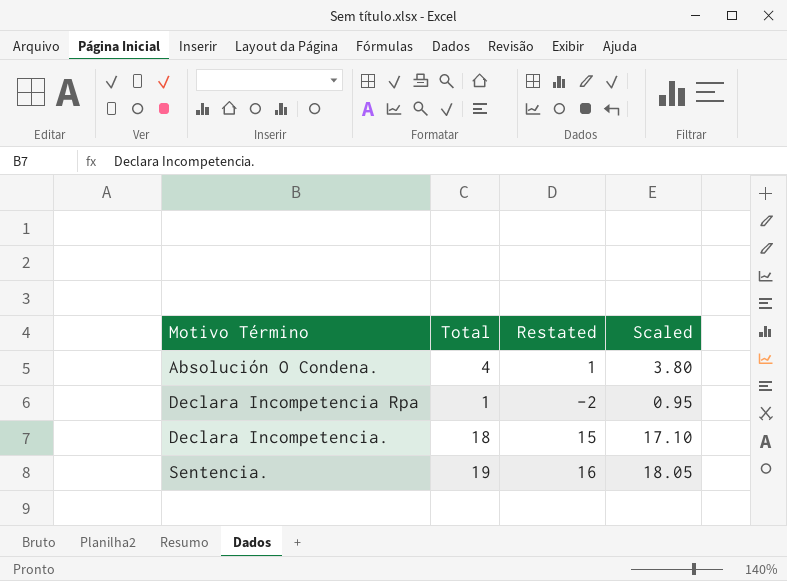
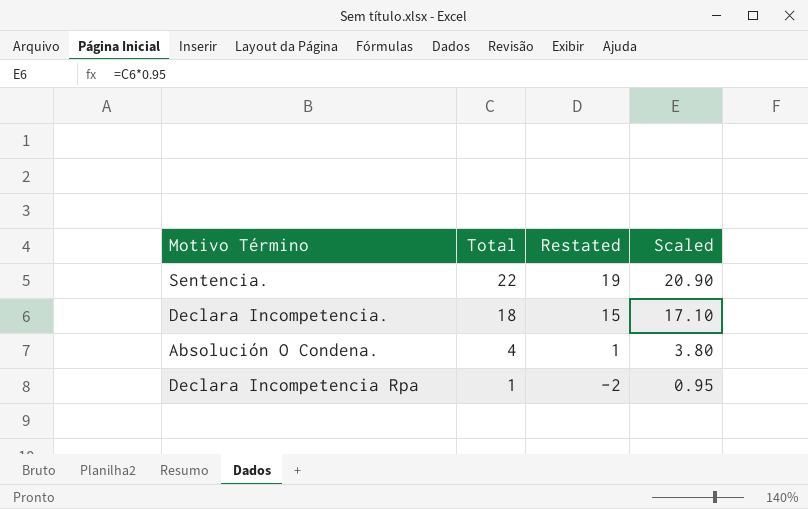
row order: Motivo Término ascending -> Total descending
Sentencia. | Total: 19 -> 22
Sentencia. | Restated: 16 -> 19
Sentencia. | Scaled: 18.05 -> 20.90

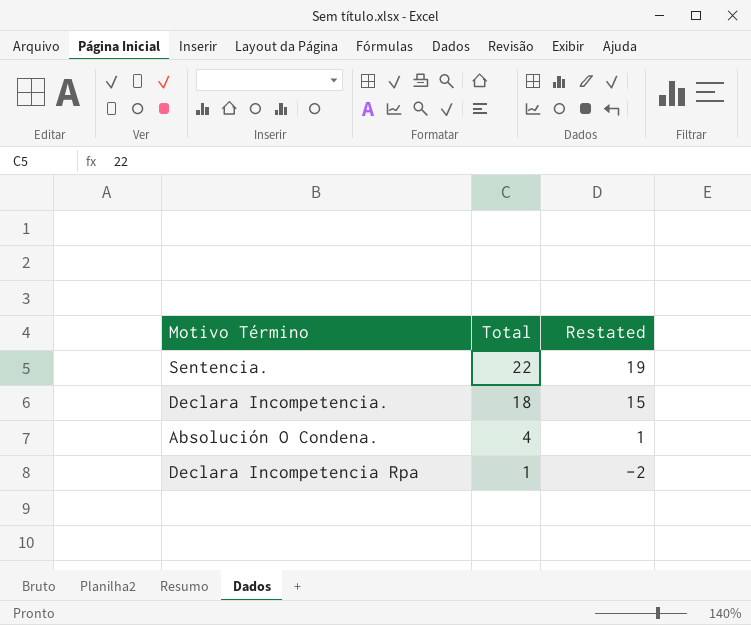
column Scaled | formula: [Total] * 0.95 -> none

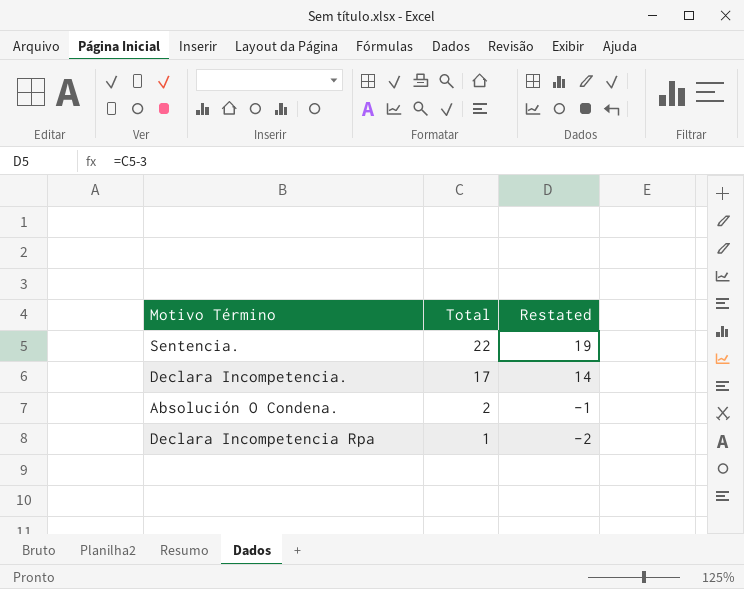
Declara Incompetencia. | Total: 18 -> 17
Declara Incompetencia. | Restated: 15 -> 14
Absolución O Condena. | Total: 4 -> 2
Absolución O Condena. | Restated: 1 -> -1

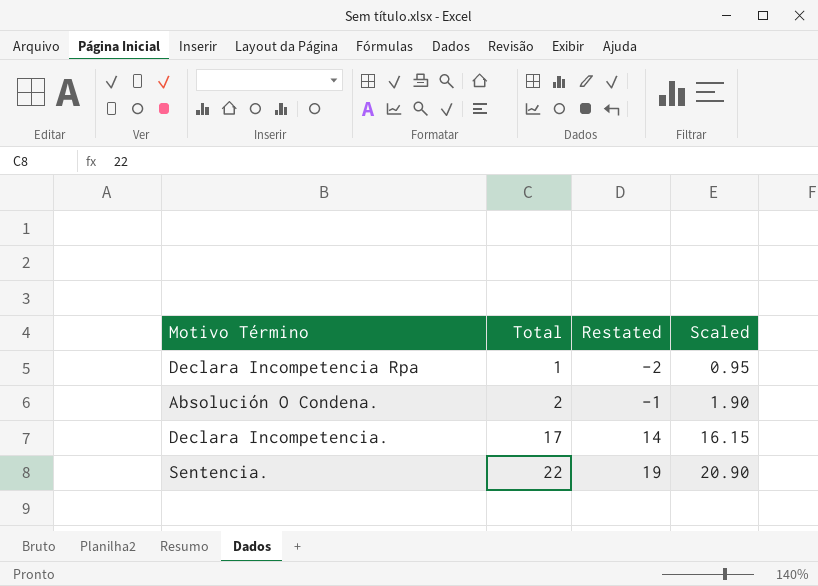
row order: Total descending -> Total ascending
column Scaled | formula: none -> [Total] * 0.95

